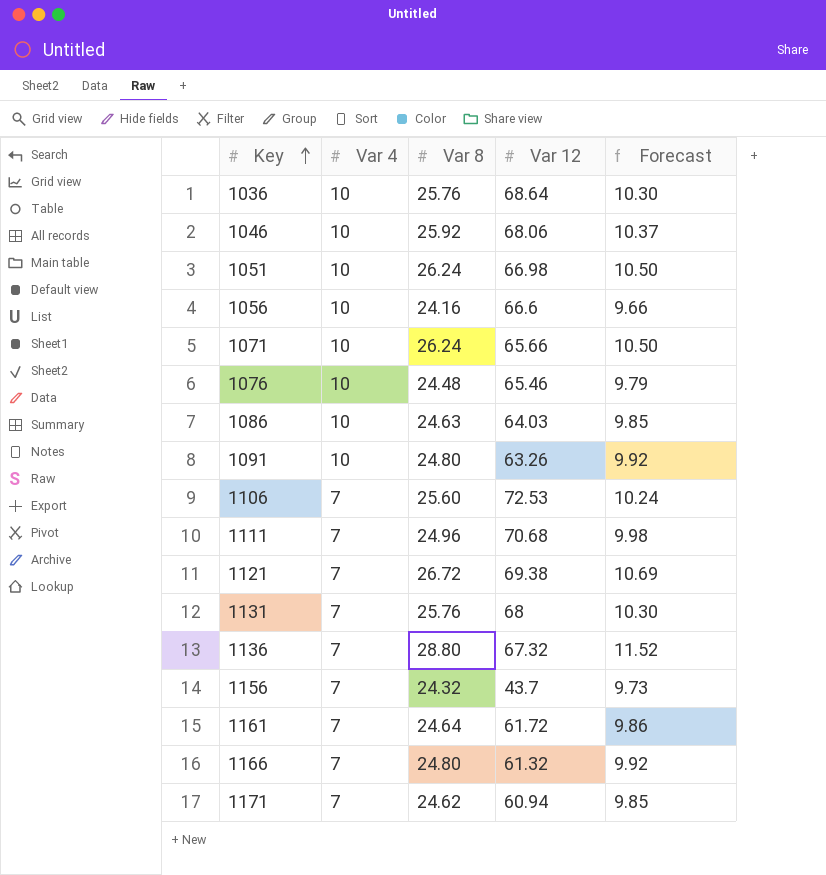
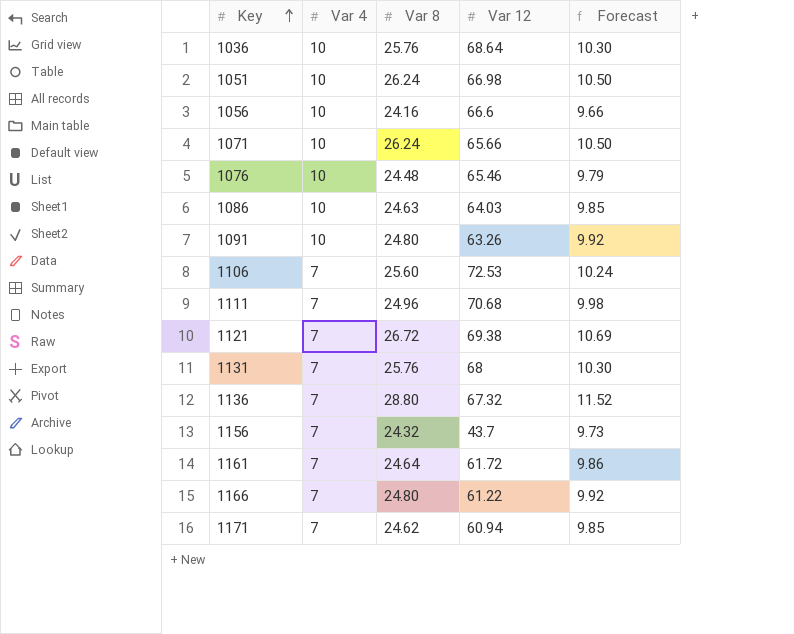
row 1046: 10 | 25.92 | 68.06 | 10.37 -> none
1166 | Var 12: 61.32 -> 61.22

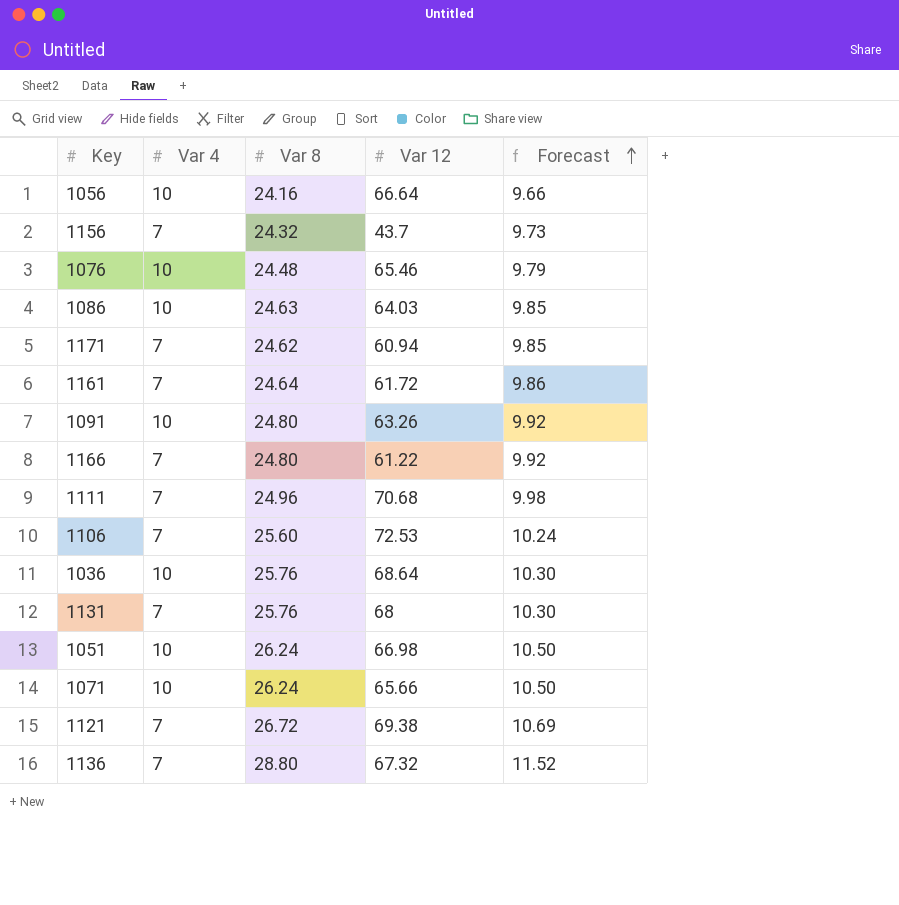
row order: Key ascending -> Forecast ascending
1056 | Var 12: 66.6 -> 66.64

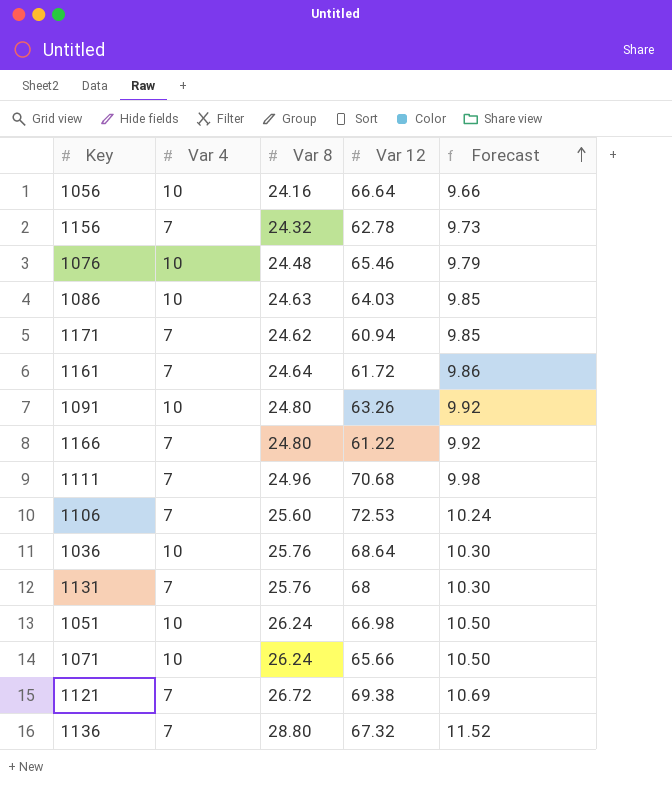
1156 | Var 12: 43.7 -> 62.78

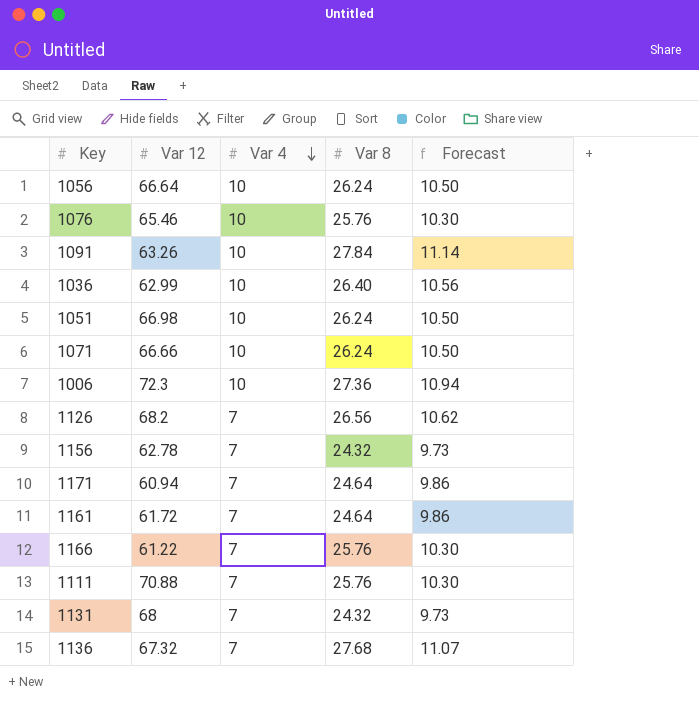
row order: Forecast ascending -> Var 4 descending
column Var 12 | position: 4 -> 2
row 1086: 10 | 24.63 | 64.03 | 9.85 -> none
row 1106: 7 | 25.60 | 72.53 | 10.24 -> none
row 1121: 7 | 26.72 | 69.38 | 10.69 -> none
1056 | Var 8: 24.16 -> 26.24
1056 | Forecast: 9.66 -> 10.50
1076 | Var 8: 24.48 -> 25.76
1076 | Forecast: 9.79 -> 10.30
1091 | Var 8: 24.80 -> 27.84
1091 | Forecast: 9.92 -> 11.14
1036 | Var 12: 68.64 -> 62.99
1036 | Var 8: 25.76 -> 26.40
1036 | Forecast: 10.30 -> 10.56
1071 | Var 12: 65.66 -> 66.66
row 1006: none -> 72.3 | 10 | 27.36 | 10.94
row 1126: none -> 68.2 | 7 | 26.56 | 10.62
1171 | Var 8: 24.62 -> 24.64
1171 | Forecast: 9.85 -> 9.86
1166 | Var 8: 24.80 -> 25.76
1166 | Forecast: 9.92 -> 10.30
1111 | Var 12: 70.68 -> 70.88
1111 | Var 8: 24.96 -> 25.76
1111 | Forecast: 9.98 -> 10.30
1131 | Var 8: 25.76 -> 24.32
1131 | Forecast: 10.30 -> 9.73
1136 | Var 8: 28.80 -> 27.68
1136 | Forecast: 11.52 -> 11.07

